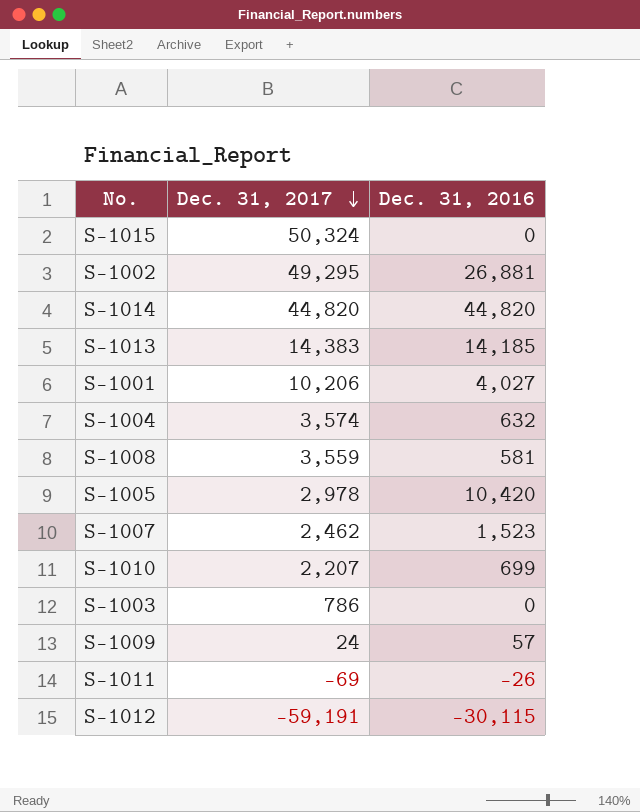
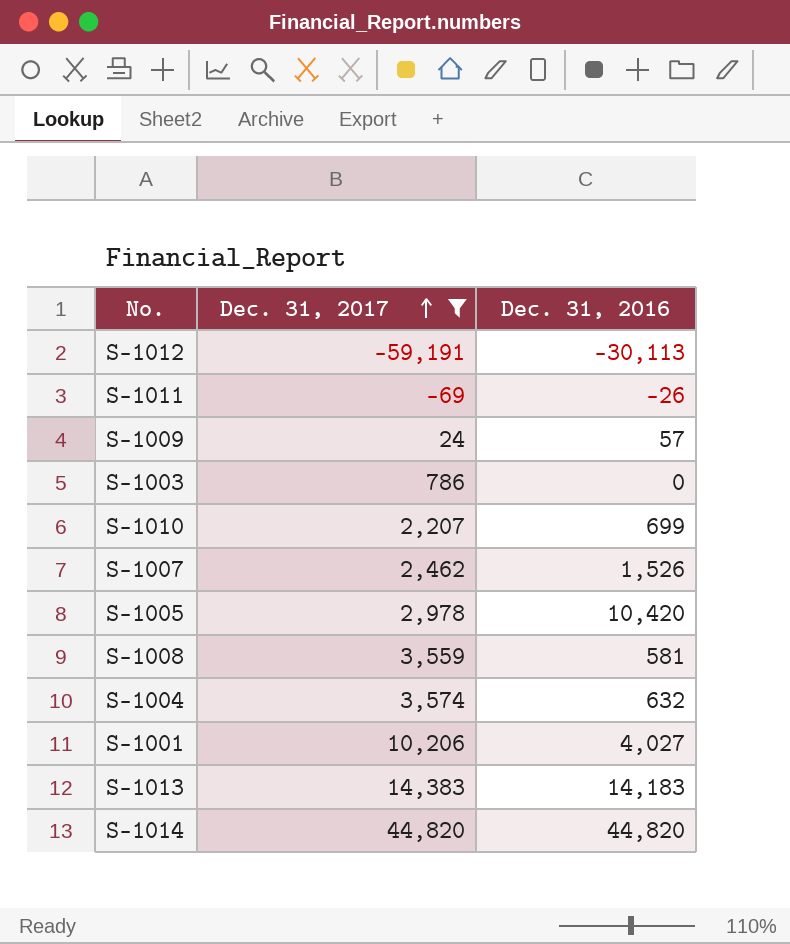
filter: none -> Dec. 31, 2017 <= 44,820
row order: Dec. 31, 2017 descending -> Dec. 31, 2017 ascending
S-1012 | Dec. 31, 2016: -30,115 -> -30,113
S-1007 | Dec. 31, 2016: 1,523 -> 1,526
S-1013 | Dec. 31, 2016: 14,185 -> 14,183

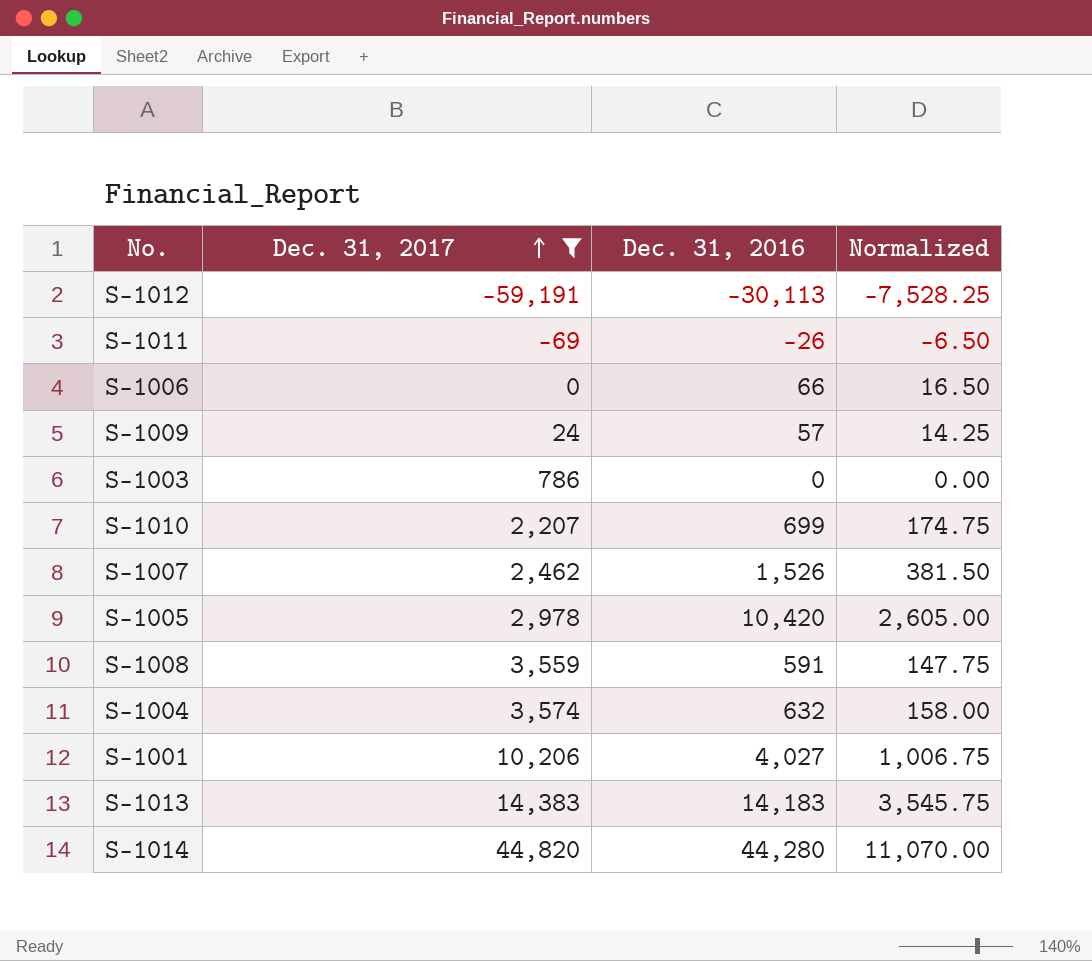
column Normalized | formula: none -> [Dec. 31, 2016] * 0.25
row S-1006: none -> 0 | 66 | 16.50
S-1008 | Dec. 31, 2016: 581 -> 591
S-1014 | Dec. 31, 2016: 44,820 -> 44,280

